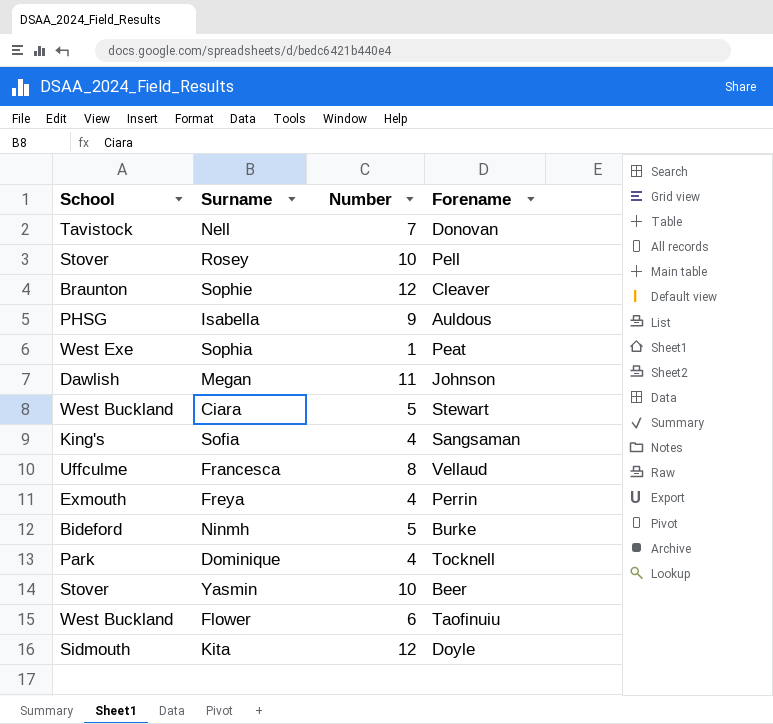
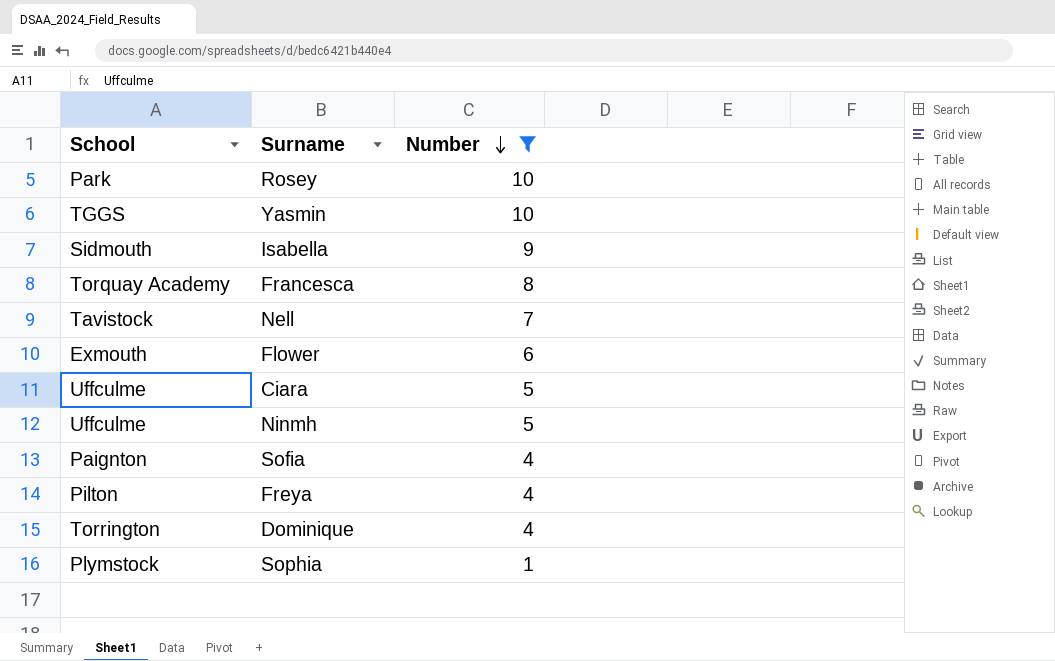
filter: none -> Number <= 10
row order: none -> Number descending
column Forename | position: 4 -> none
Rosey | School: Stover -> Park
Yasmin | School: Stover -> TGGS
Isabella | School: PHSG -> Sidmouth
Francesca | School: Uffculme -> Torquay Academy
Flower | School: West Buckland -> Exmouth
Ciara | School: West Buckland -> Uffculme
Ninmh | School: Bideford -> Uffculme
Sofia | School: King's -> Paignton
Freya | School: Exmouth -> Pilton
Dominique | School: Park -> Torrington
Sophia | School: West Exe -> Plymstock

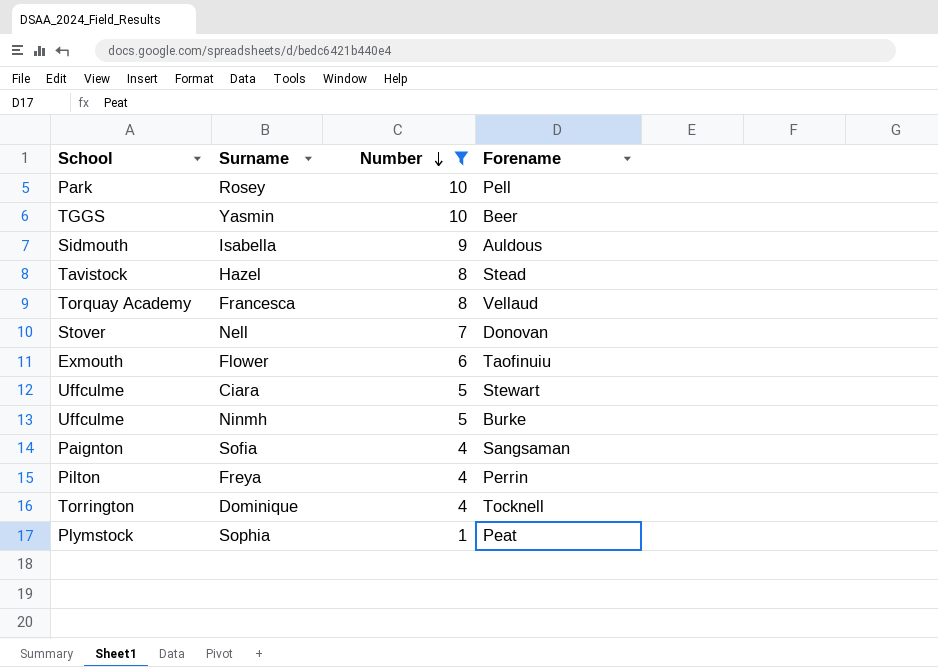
column Forename | position: none -> 4
row Hazel: none -> Tavistock | 8 | Stead
Nell | School: Tavistock -> Stover

